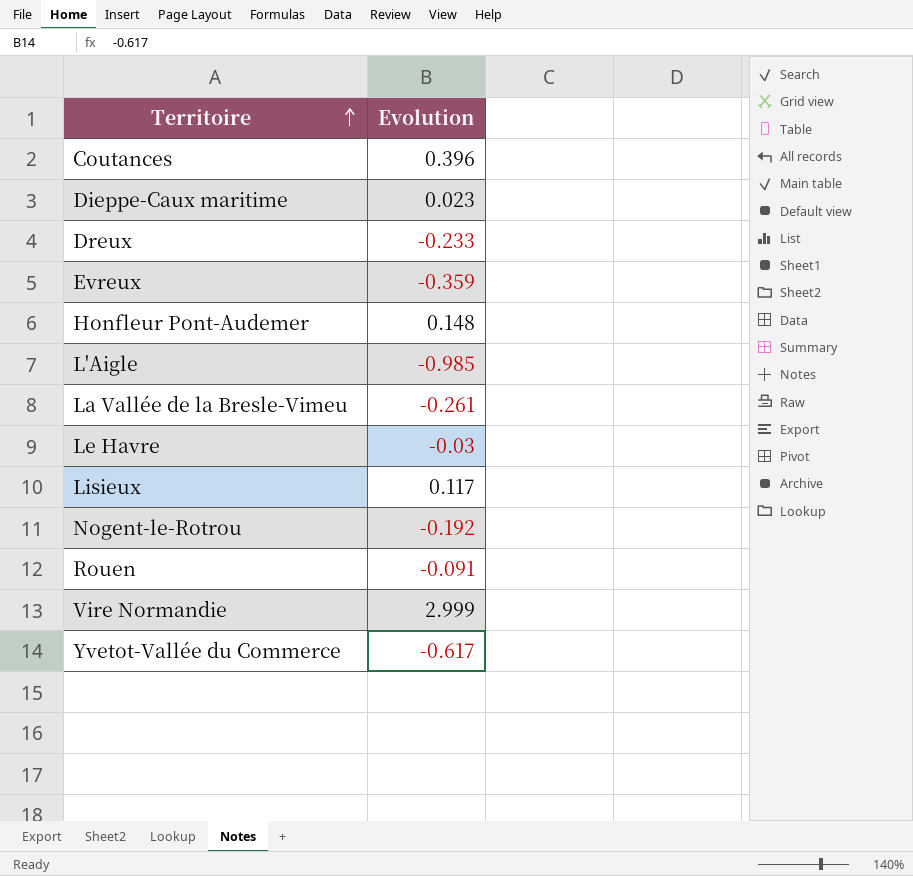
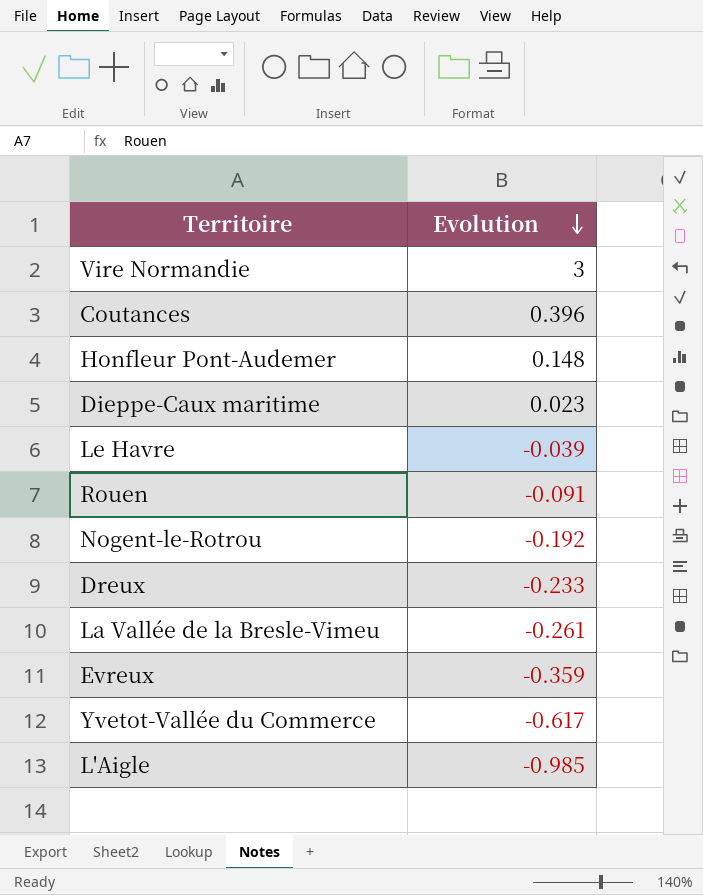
row order: Territoire ascending -> Evolution descending
row Lisieux: 0.117 -> none
Vire Normandie | Evolution: 2.999 -> 3
Le Havre | Evolution: -0.03 -> -0.039

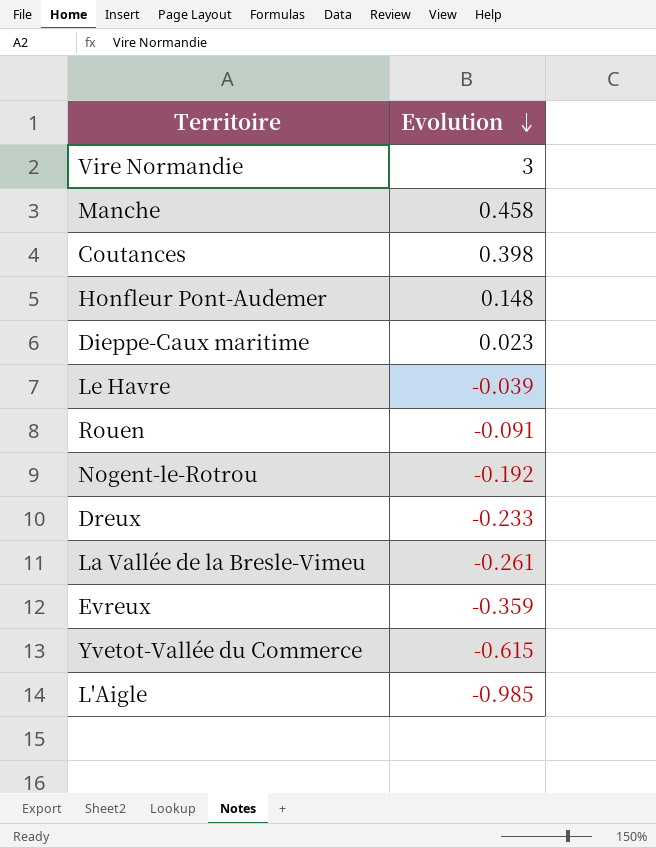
row Manche: none -> 0.458
Coutances | Evolution: 0.396 -> 0.398
Yvetot-Vallée du Commerce | Evolution: -0.617 -> -0.615

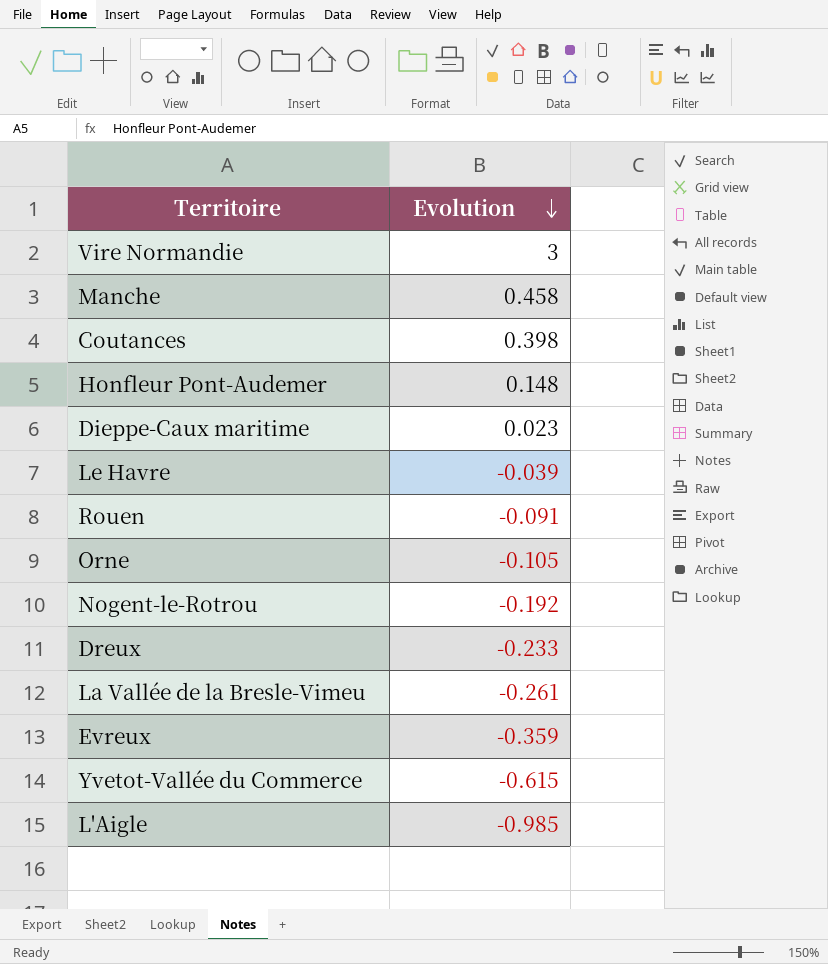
row Orne: none -> -0.105

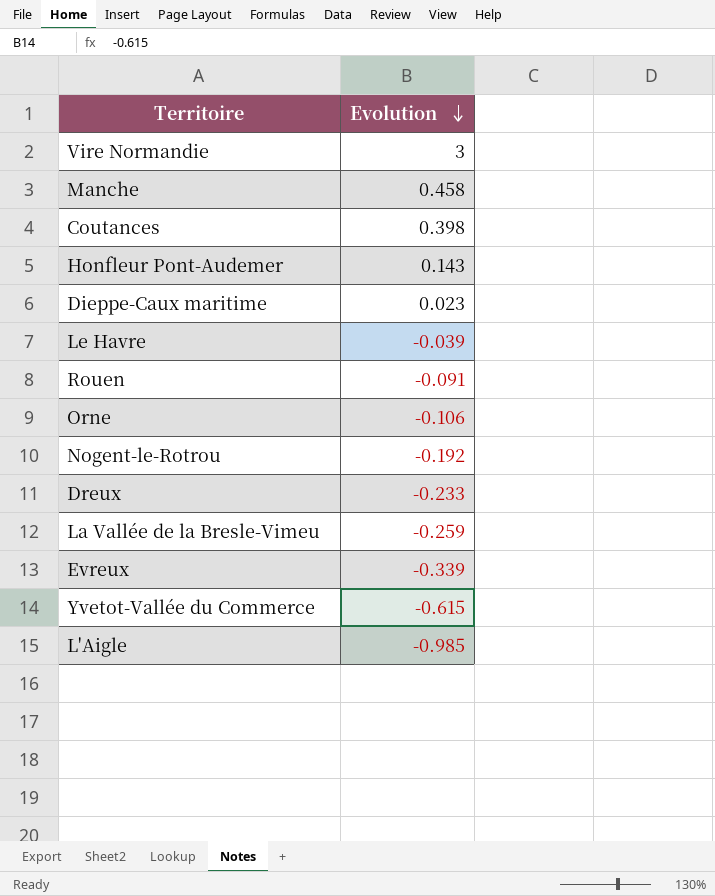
Honfleur Pont-Audemer | Evolution: 0.148 -> 0.143
Orne | Evolution: -0.105 -> -0.106
La Vallée de la Bresle-Vimeu | Evolution: -0.261 -> -0.259
Evreux | Evolution: -0.359 -> -0.339

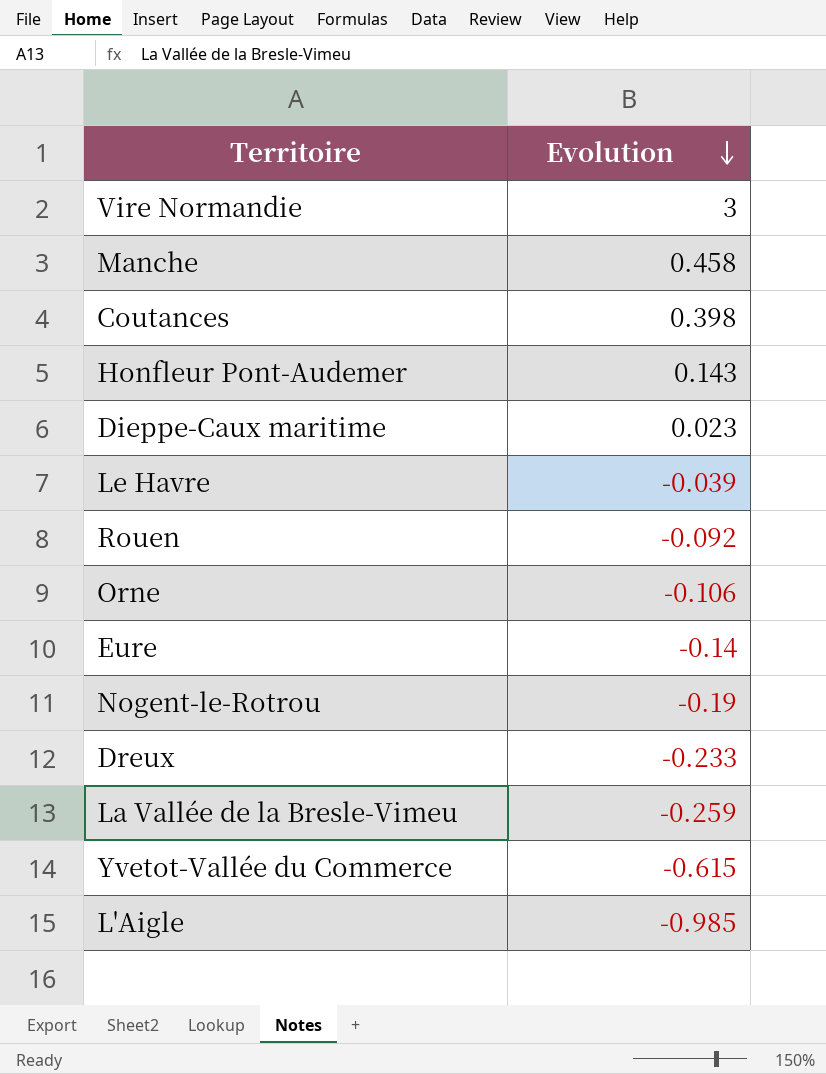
row Evreux: -0.339 -> none
Rouen | Evolution: -0.091 -> -0.092
row Eure: none -> -0.14
Nogent-le-Rotrou | Evolution: -0.192 -> -0.19

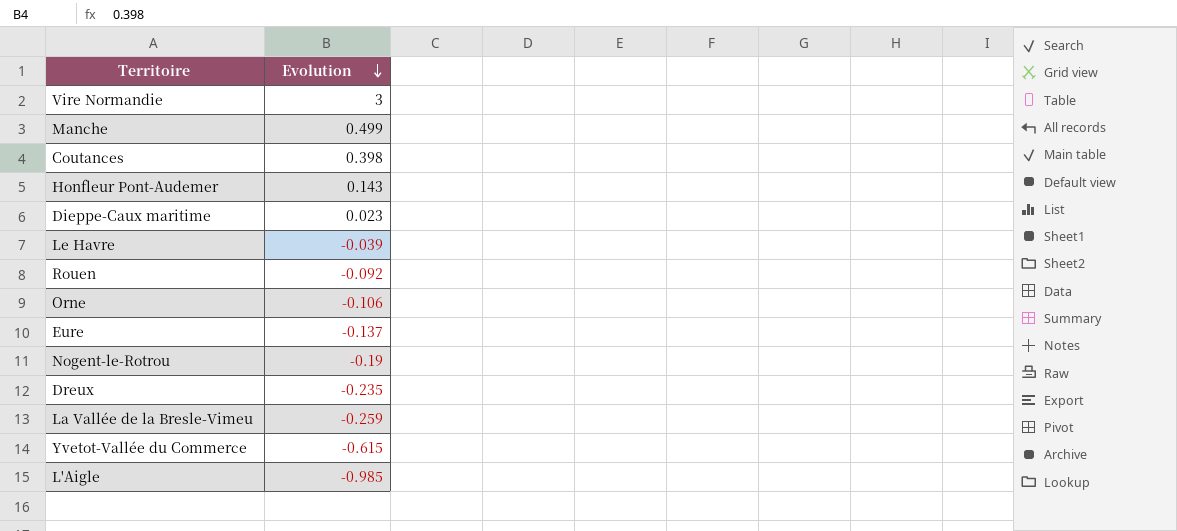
Manche | Evolution: 0.458 -> 0.499
Eure | Evolution: -0.14 -> -0.137
Dreux | Evolution: -0.233 -> -0.235

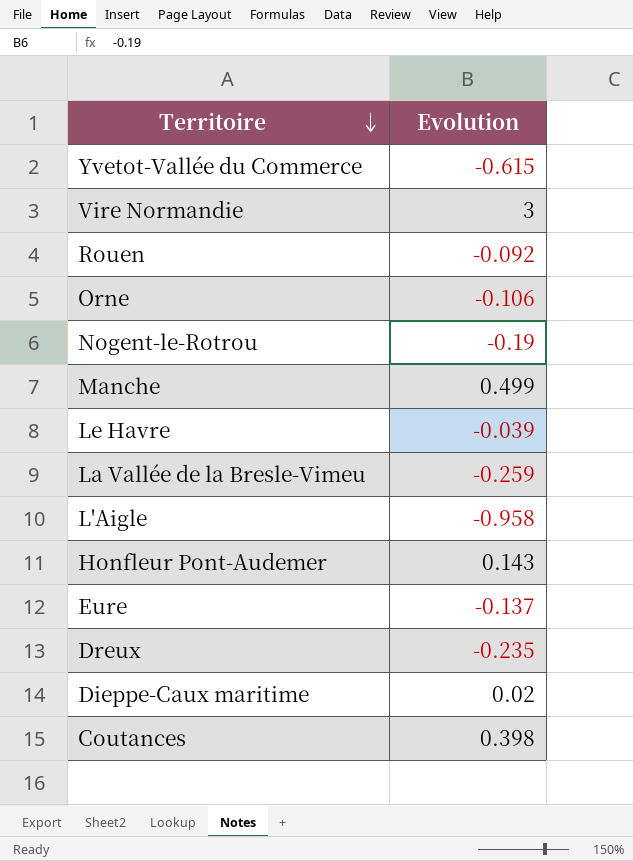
row order: Evolution descending -> Territoire descending
L'Aigle | Evolution: -0.985 -> -0.958
Dieppe-Caux maritime | Evolution: 0.023 -> 0.02

